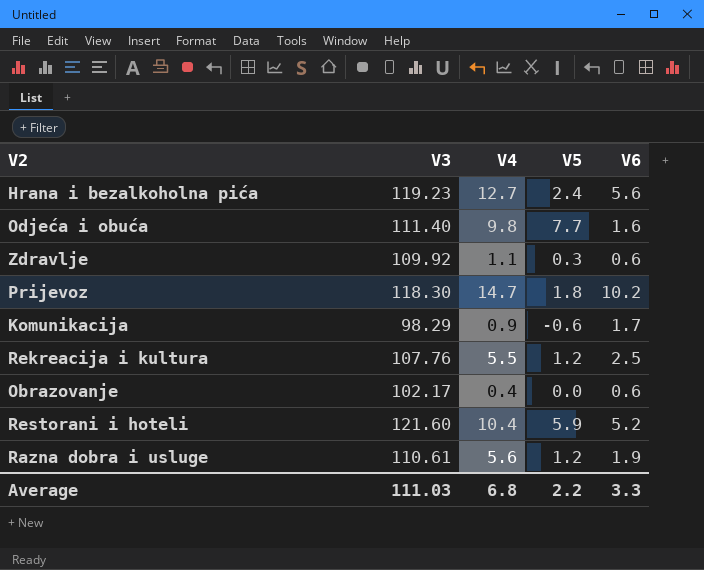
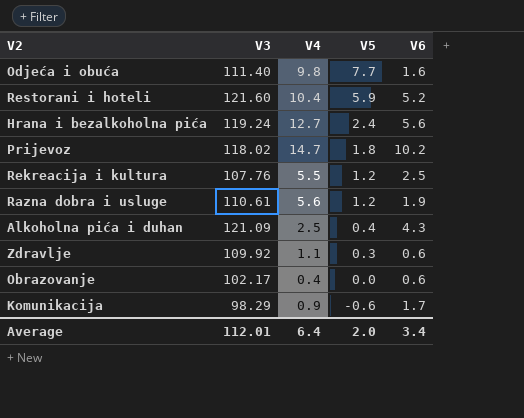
row order: none -> V5 descending
Hrana i bezalkoholna pića | V3: 119.23 -> 119.24
Prijevoz | V3: 118.30 -> 118.02
row Alkoholna pića i duhan: none -> 121.09 | 2.5 | 0.4 | 4.3
Average | V3: 111.03 -> 112.01
Average | V4: 6.8 -> 6.4
Average | V5: 2.2 -> 2.0
Average | V6: 3.3 -> 3.4

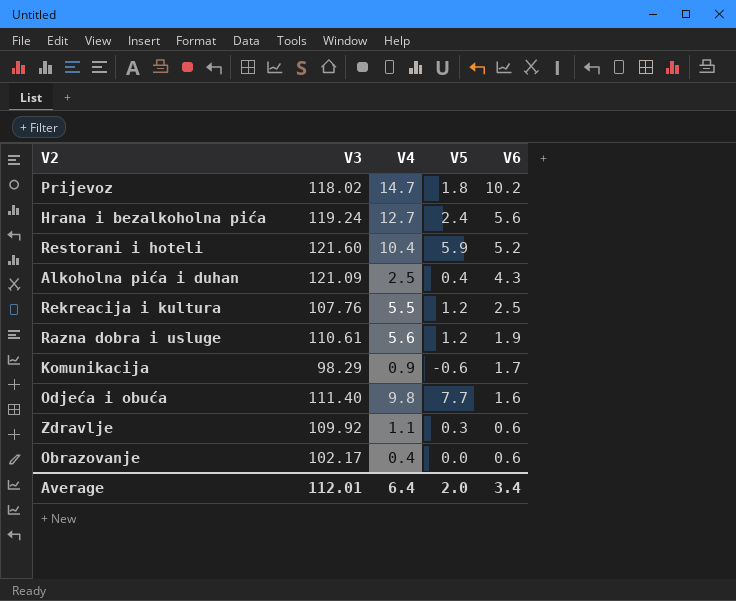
row order: V5 descending -> V6 descending

